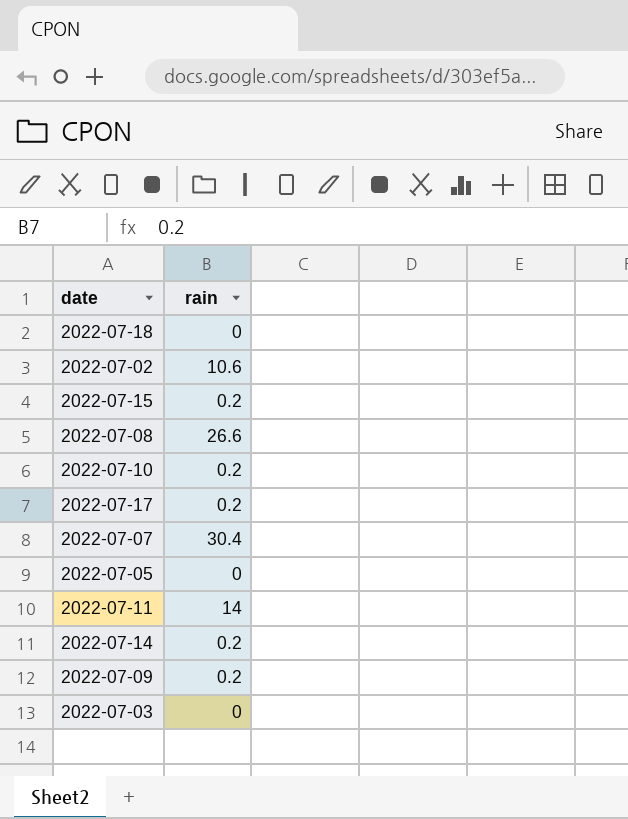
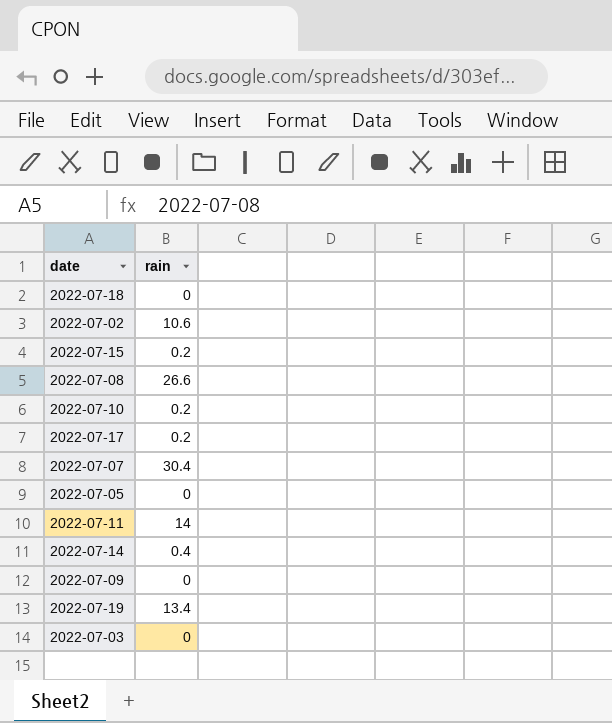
2022-07-14 | rain: 0.2 -> 0.4
2022-07-09 | rain: 0.2 -> 0
row 2022-07-19: none -> 13.4

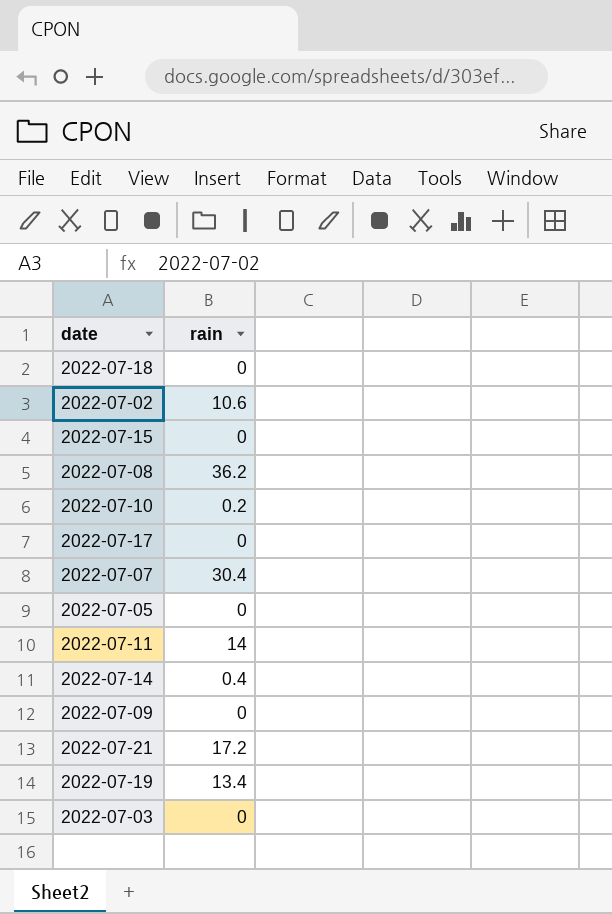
2022-07-15 | rain: 0.2 -> 0
2022-07-08 | rain: 26.6 -> 36.2
2022-07-17 | rain: 0.2 -> 0
row 2022-07-21: none -> 17.2

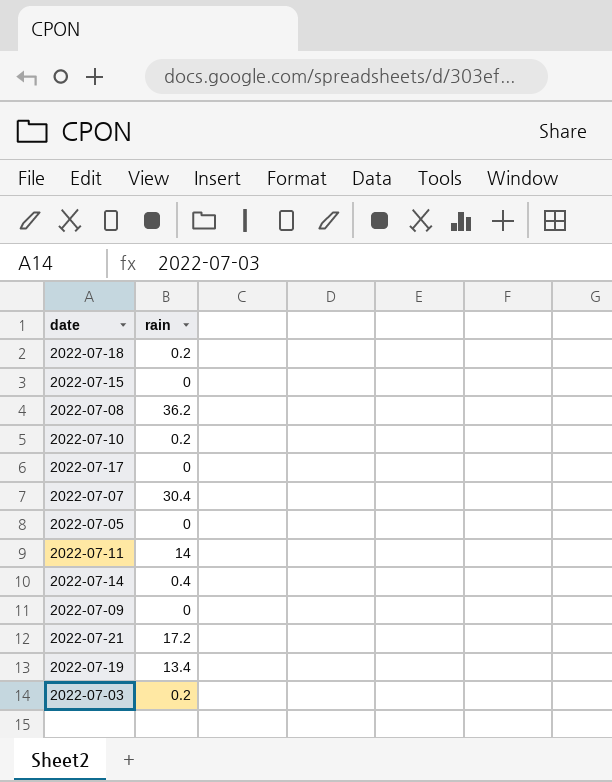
row 2022-07-02: 10.6 -> none
2022-07-18 | rain: 0 -> 0.2
2022-07-03 | rain: 0 -> 0.2

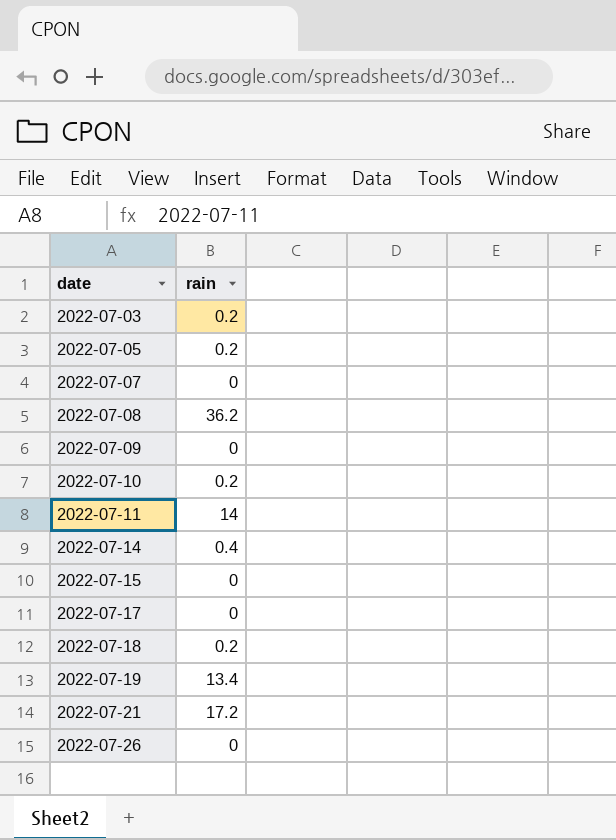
row order: none -> date ascending
2022-07-05 | rain: 0 -> 0.2
2022-07-07 | rain: 30.4 -> 0
row 2022-07-26: none -> 0

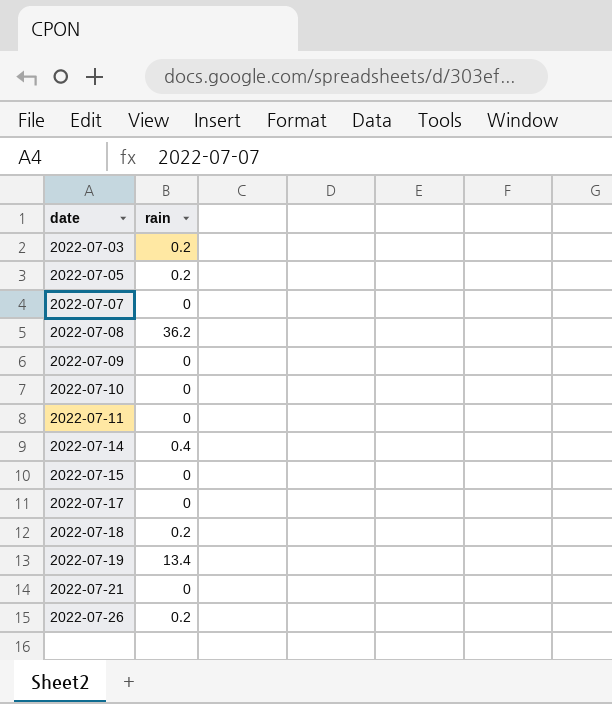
2022-07-10 | rain: 0.2 -> 0
2022-07-11 | rain: 14 -> 0
2022-07-21 | rain: 17.2 -> 0
2022-07-26 | rain: 0 -> 0.2

